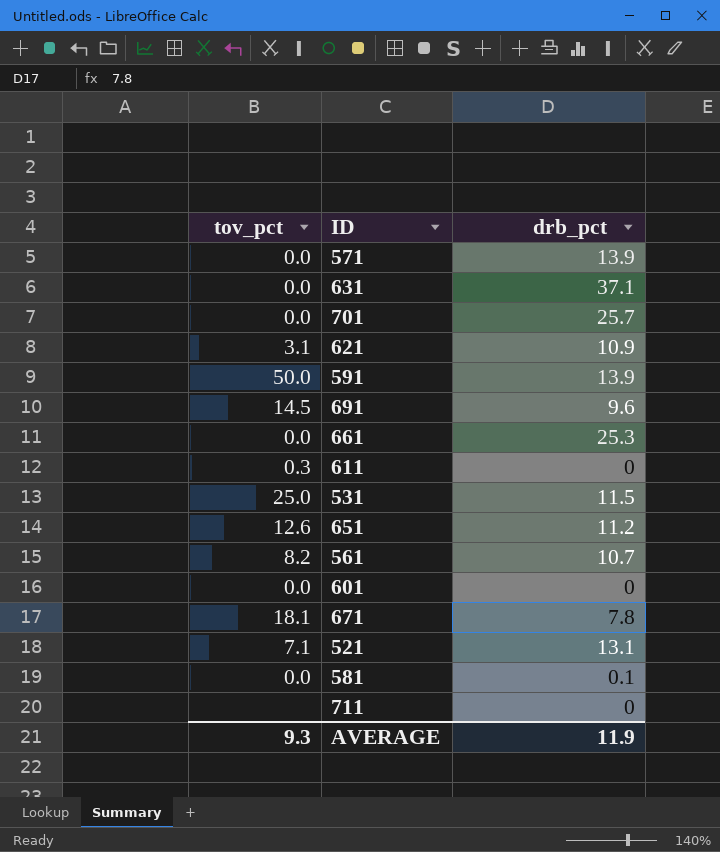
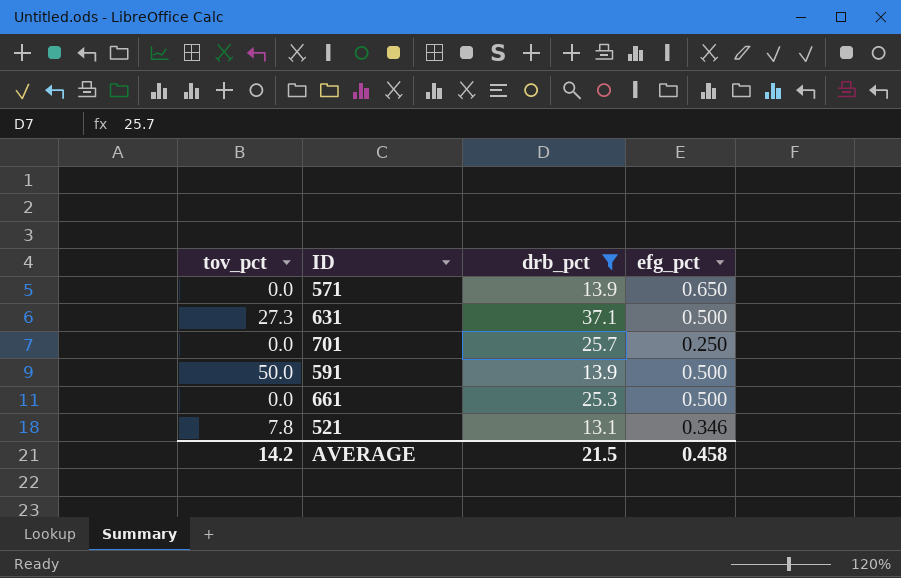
filter: none -> drb_pct >= 13.1
column efg_pct | position: none -> 4
631 | tov_pct: 0.0 -> 27.3
521 | tov_pct: 7.1 -> 7.8
AVERAGE | tov_pct: 9.3 -> 14.2
AVERAGE | drb_pct: 11.9 -> 21.5

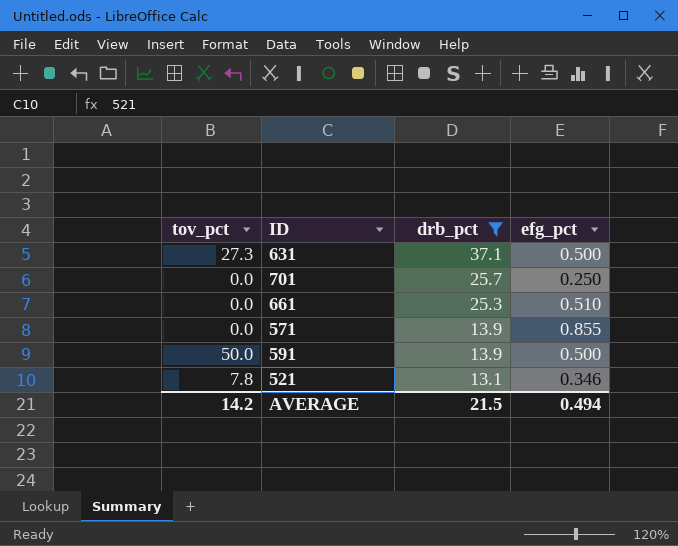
row order: none -> drb_pct descending
661 | efg_pct: 0.500 -> 0.510
571 | efg_pct: 0.650 -> 0.855
AVERAGE | efg_pct: 0.458 -> 0.494

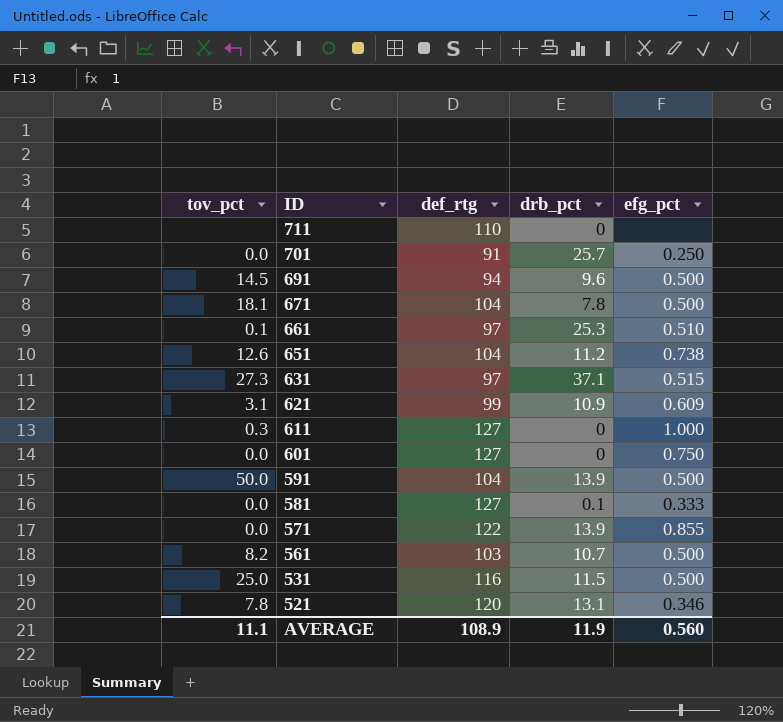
filter: drb_pct >= 13.1 -> none
row order: drb_pct descending -> ID descending
column def_rtg | position: none -> 3
661 | tov_pct: 0.0 -> 0.1
631 | efg_pct: 0.500 -> 0.515
AVERAGE | tov_pct: 14.2 -> 11.1
AVERAGE | drb_pct: 21.5 -> 11.9
AVERAGE | efg_pct: 0.494 -> 0.560

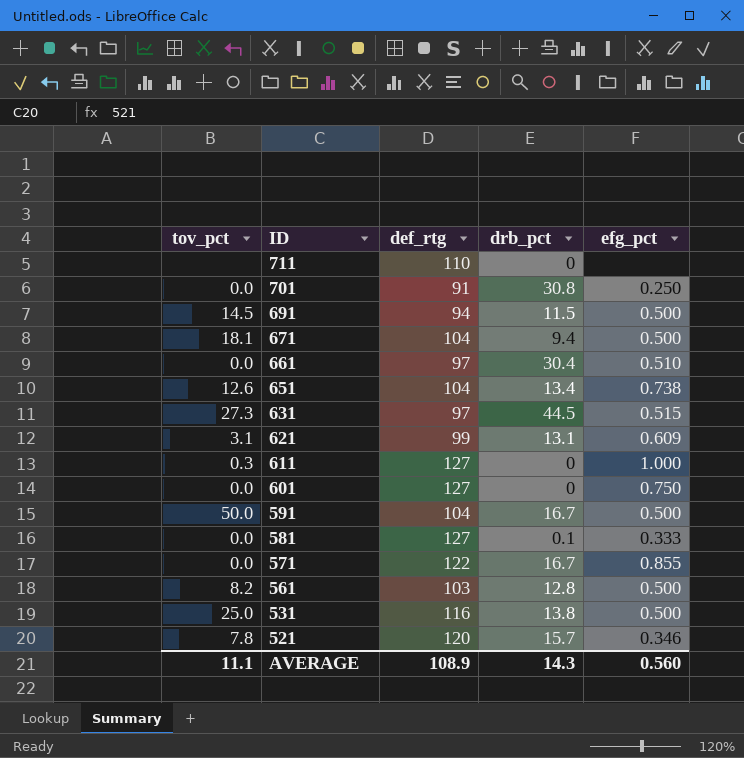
701 | drb_pct: 25.7 -> 30.8
691 | drb_pct: 9.6 -> 11.5
671 | drb_pct: 7.8 -> 9.4
661 | tov_pct: 0.1 -> 0.0
661 | drb_pct: 25.3 -> 30.4
651 | drb_pct: 11.2 -> 13.4
631 | drb_pct: 37.1 -> 44.5
621 | drb_pct: 10.9 -> 13.1
591 | drb_pct: 13.9 -> 16.7
571 | drb_pct: 13.9 -> 16.7
561 | drb_pct: 10.7 -> 12.8
531 | drb_pct: 11.5 -> 13.8
521 | drb_pct: 13.1 -> 15.7
AVERAGE | drb_pct: 11.9 -> 14.3

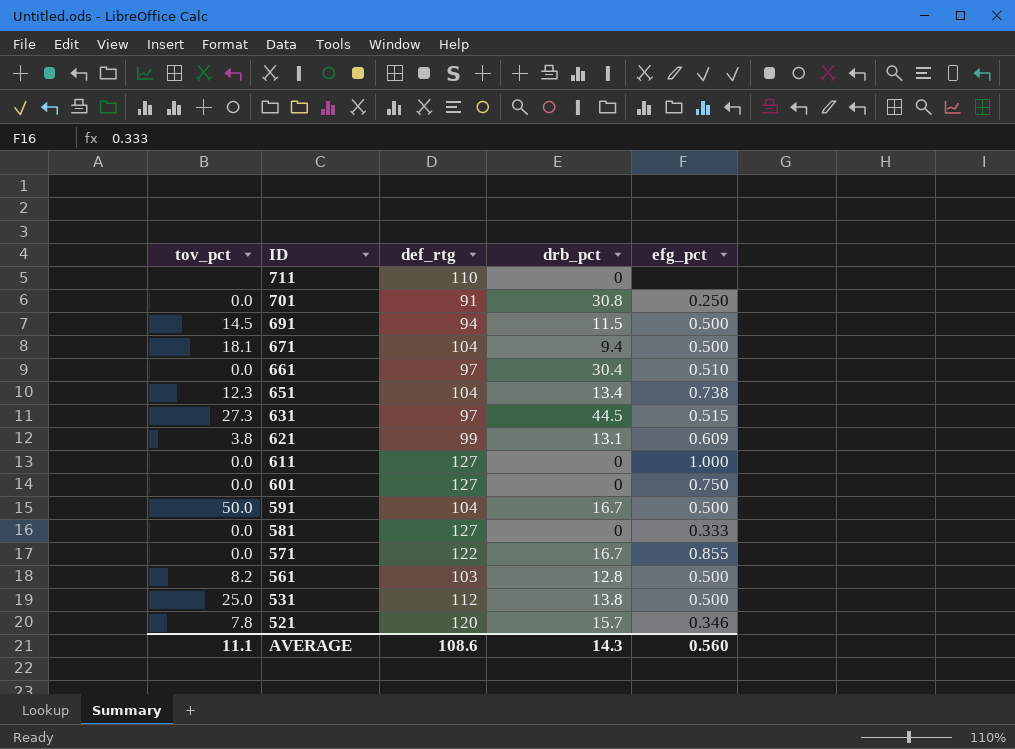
651 | tov_pct: 12.6 -> 12.3
621 | tov_pct: 3.1 -> 3.8
611 | tov_pct: 0.3 -> 0.0
581 | drb_pct: 0.1 -> 0
531 | def_rtg: 116 -> 112
AVERAGE | def_rtg: 108.9 -> 108.6

